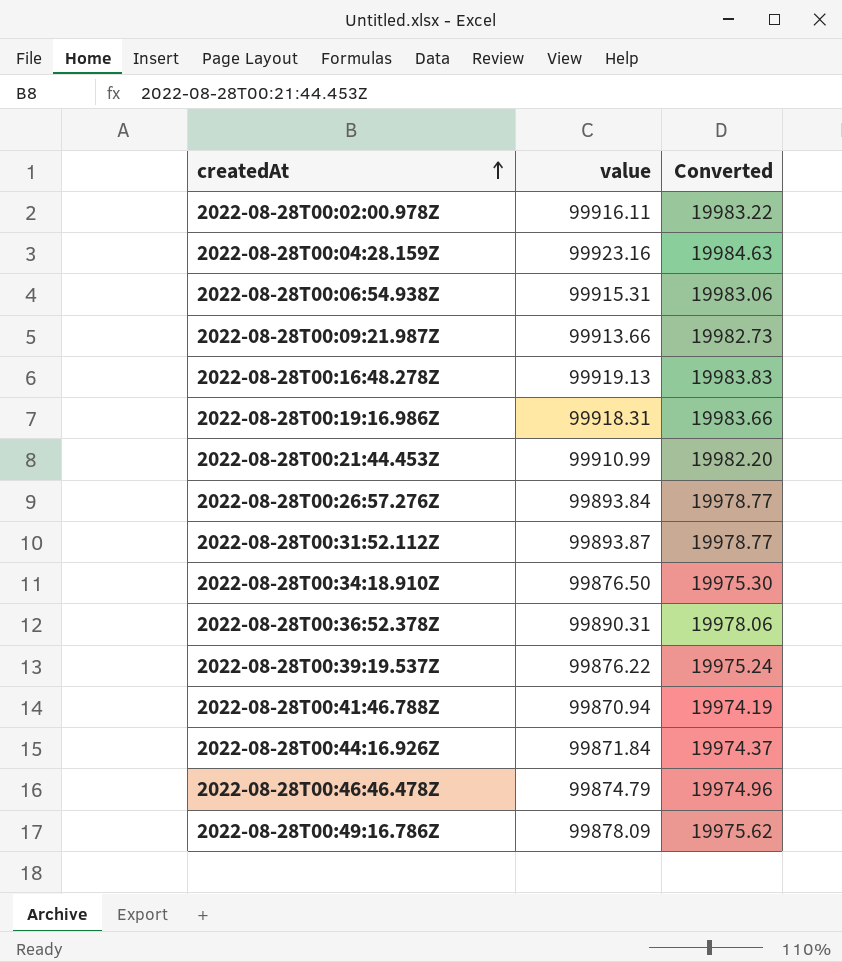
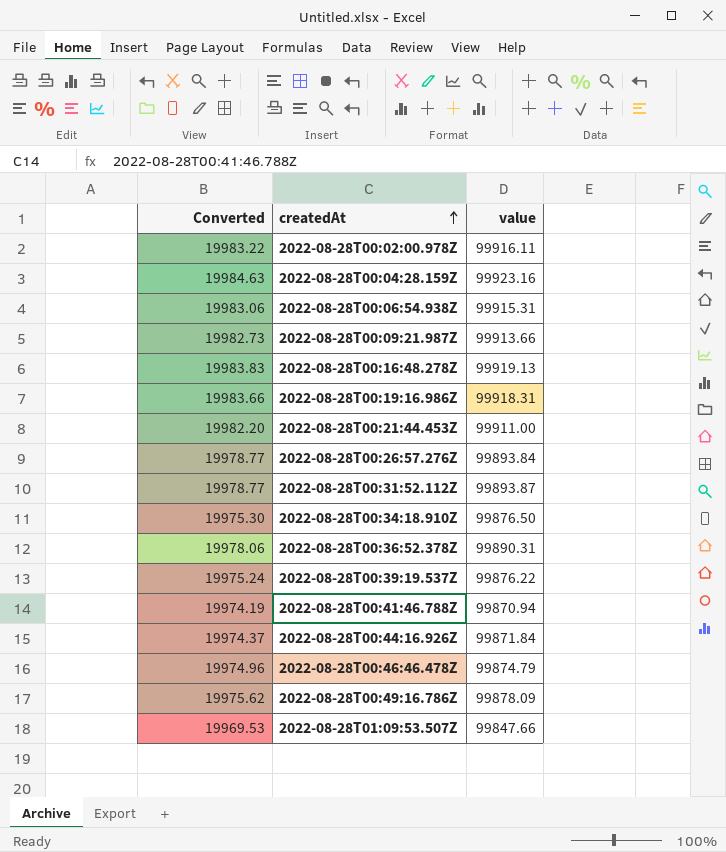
column Converted | position: 3 -> 1
2022-08-28T00:21:44.453Z | value: 99910.99 -> 99911.00
row 2022-08-28T01:09:53.507Z: none -> 19969.53 | 99847.66

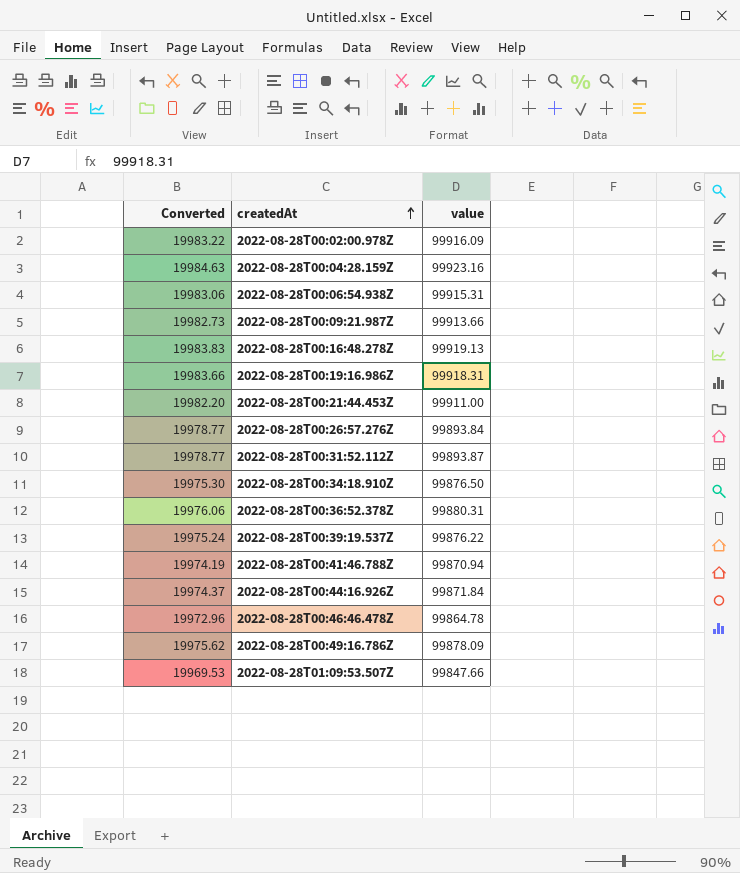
2022-08-28T00:02:00.978Z | value: 99916.11 -> 99916.09
2022-08-28T00:36:52.378Z | Converted: 19978.06 -> 19976.06
2022-08-28T00:36:52.378Z | value: 99890.31 -> 99880.31
2022-08-28T00:46:46.478Z | Converted: 19974.96 -> 19972.96
2022-08-28T00:46:46.478Z | value: 99874.79 -> 99864.78

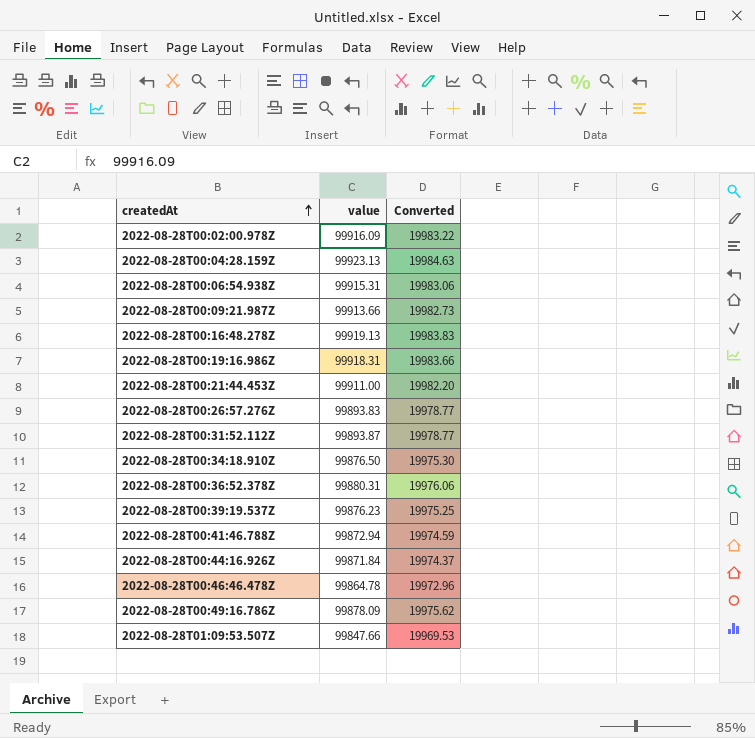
column Converted | position: 1 -> 3
2022-08-28T00:04:28.159Z | value: 99923.16 -> 99923.13
2022-08-28T00:26:57.276Z | value: 99893.84 -> 99893.83
2022-08-28T00:39:19.537Z | value: 99876.22 -> 99876.23
2022-08-28T00:39:19.537Z | Converted: 19975.24 -> 19975.25
2022-08-28T00:41:46.788Z | value: 99870.94 -> 99872.94
2022-08-28T00:41:46.788Z | Converted: 19974.19 -> 19974.59

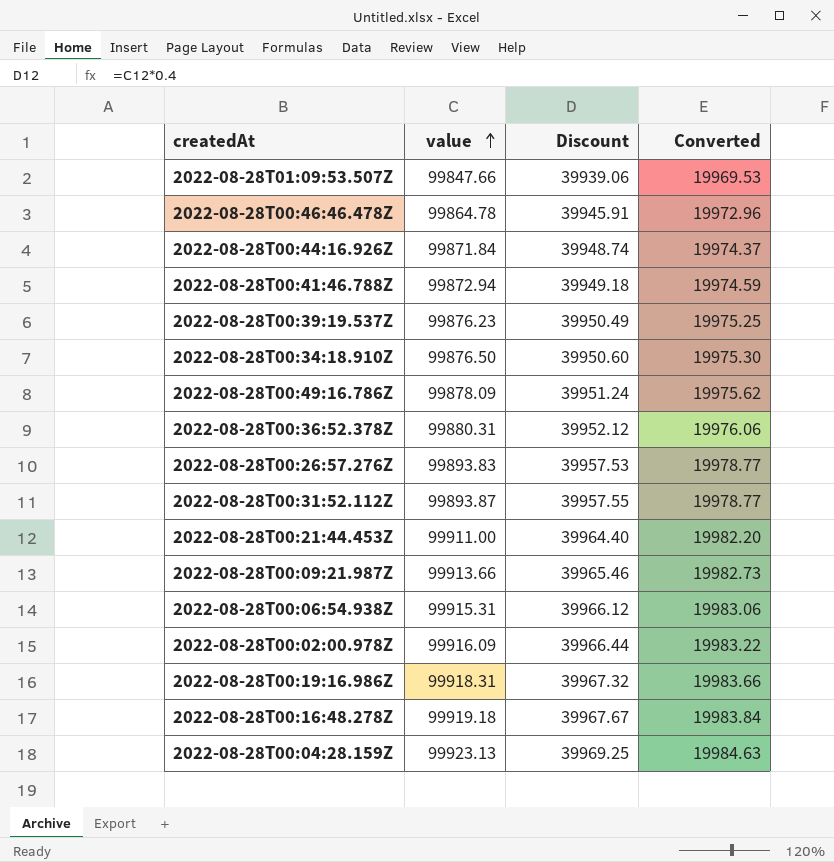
row order: createdAt ascending -> value ascending
column Discount | formula: none -> [value] * 0.4
2022-08-28T00:16:48.278Z | value: 99919.13 -> 99919.18
2022-08-28T00:16:48.278Z | Converted: 19983.83 -> 19983.84

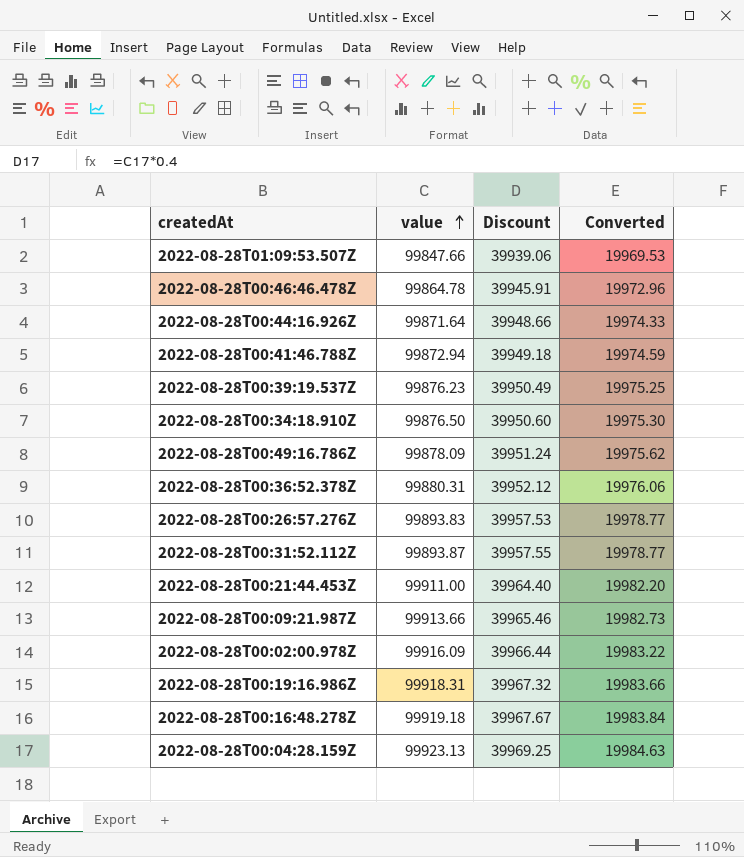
row 2022-08-28T00:06:54.938Z: 99915.31 | 39966.12 | 19983.06 -> none
2022-08-28T00:44:16.926Z | value: 99871.84 -> 99871.64
2022-08-28T00:44:16.926Z | Discount: 39948.74 -> 39948.66
2022-08-28T00:44:16.926Z | Converted: 19974.37 -> 19974.33

